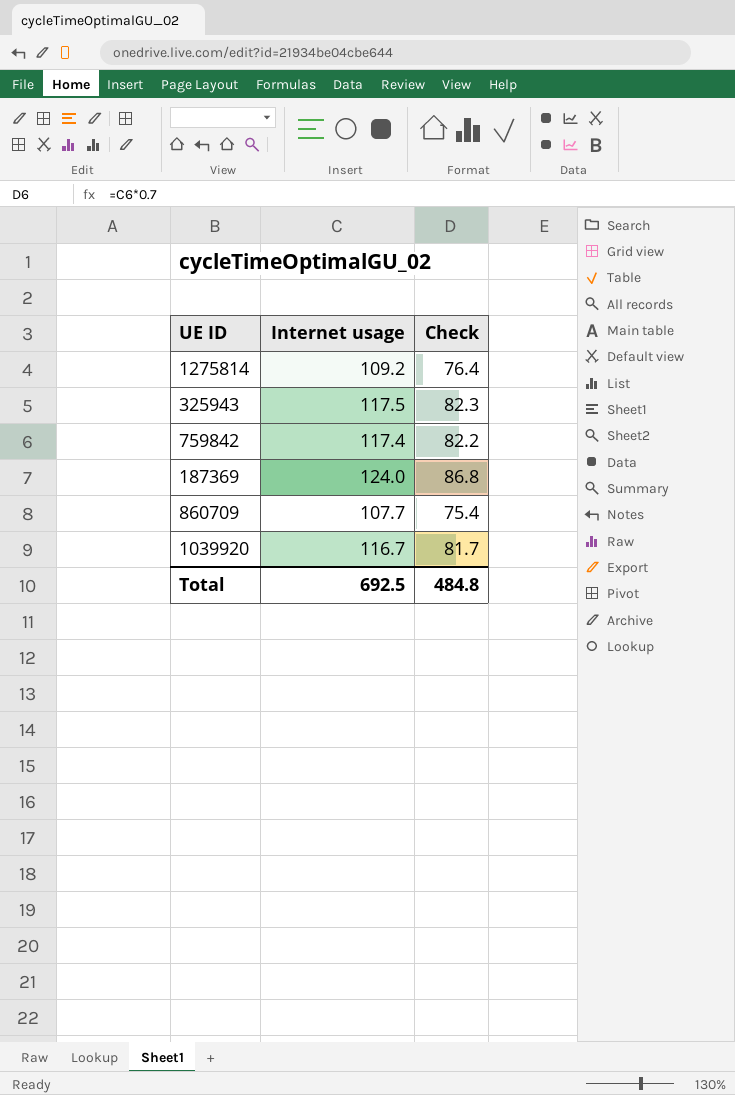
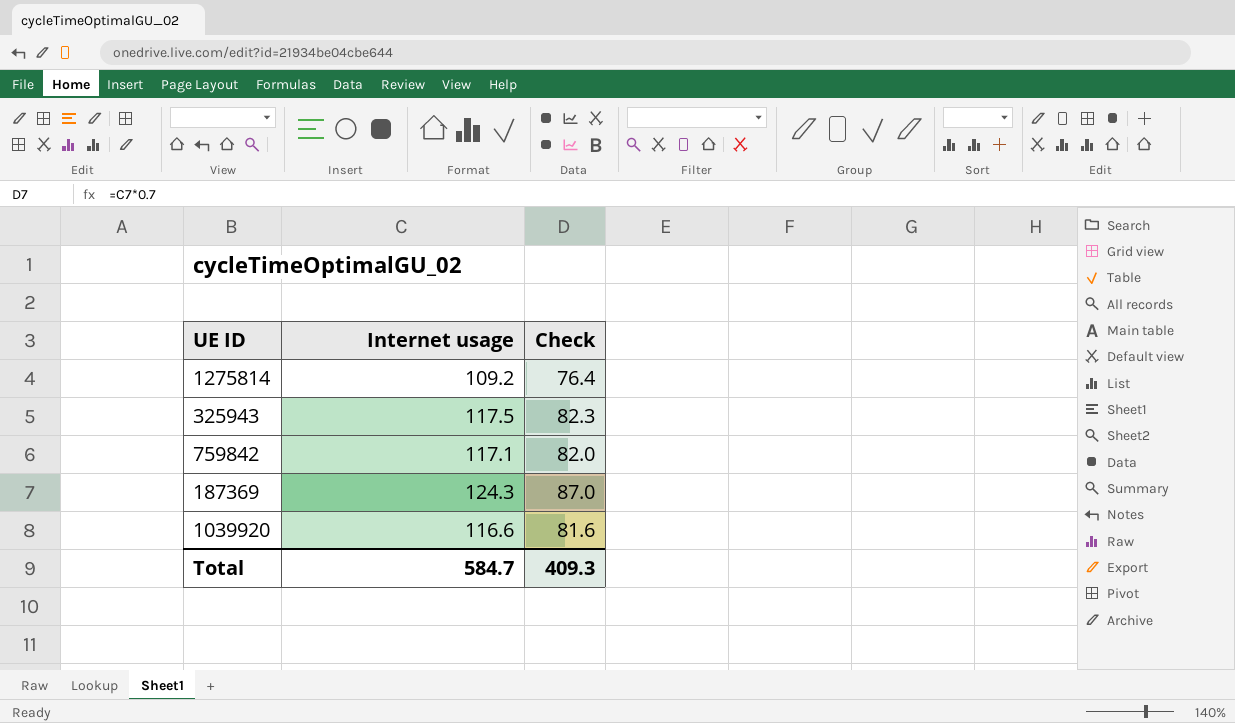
row 860709: 107.7 | 75.4 -> none
759842 | Internet usage: 117.4 -> 117.1
759842 | Check: 82.2 -> 82.0
187369 | Internet usage: 124.0 -> 124.3
187369 | Check: 86.8 -> 87.0
1039920 | Internet usage: 116.7 -> 116.6
1039920 | Check: 81.7 -> 81.6
Total | Internet usage: 692.5 -> 584.7
Total | Check: 484.8 -> 409.3

